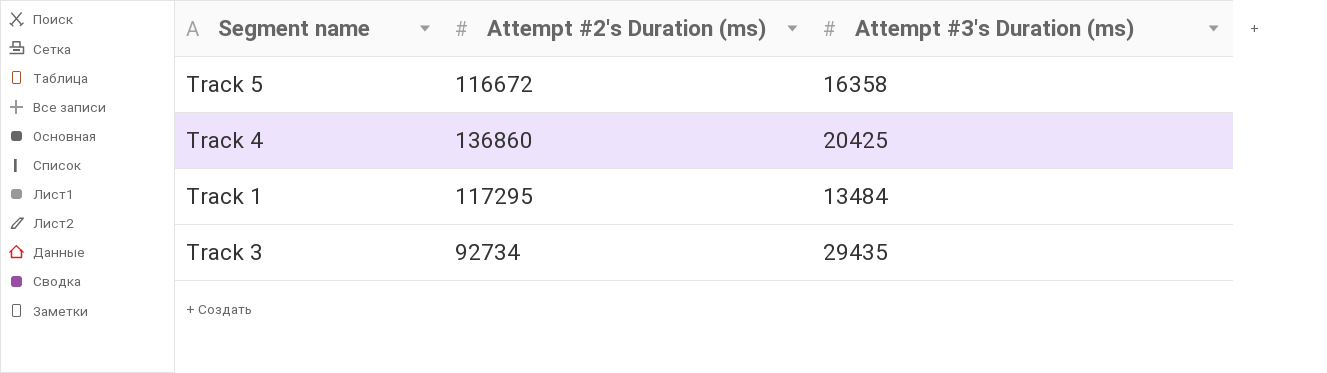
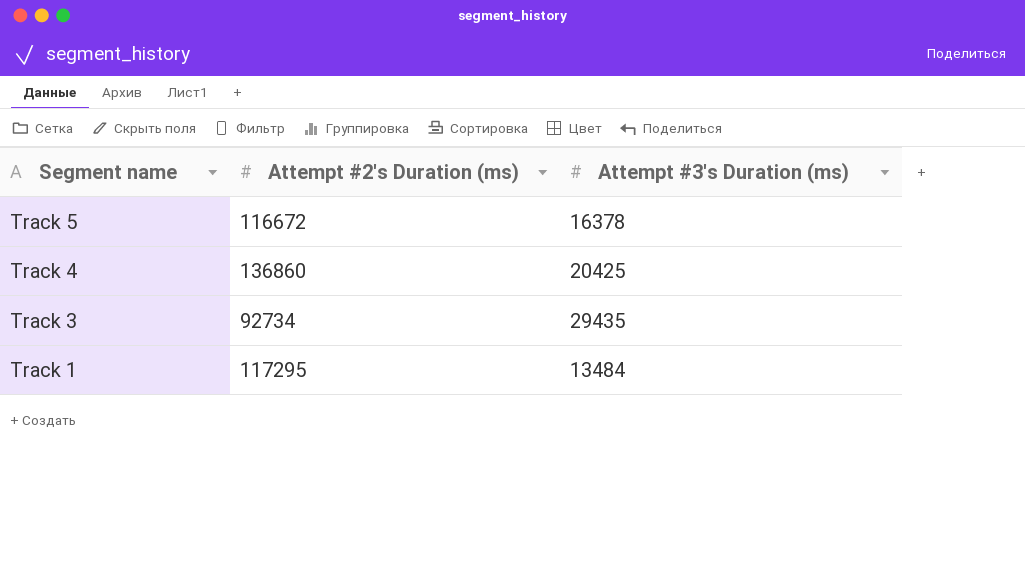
row order: none -> Segment name descending
Track 5 | Attempt #3's Duration (ms): 16358 -> 16378

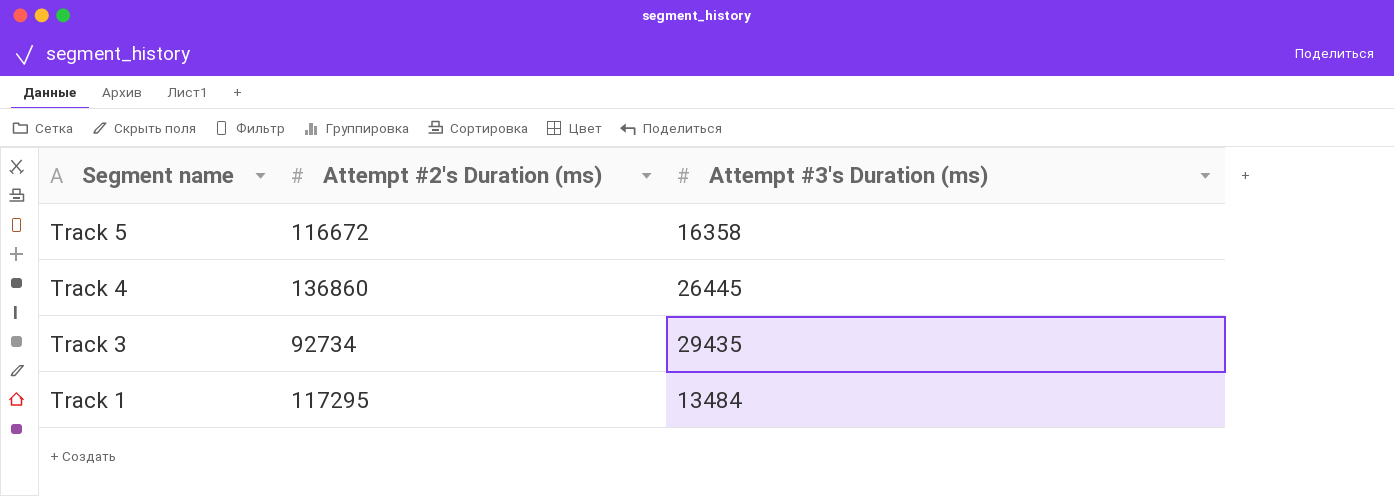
Track 5 | Attempt #3's Duration (ms): 16378 -> 16358
Track 4 | Attempt #3's Duration (ms): 20425 -> 26445

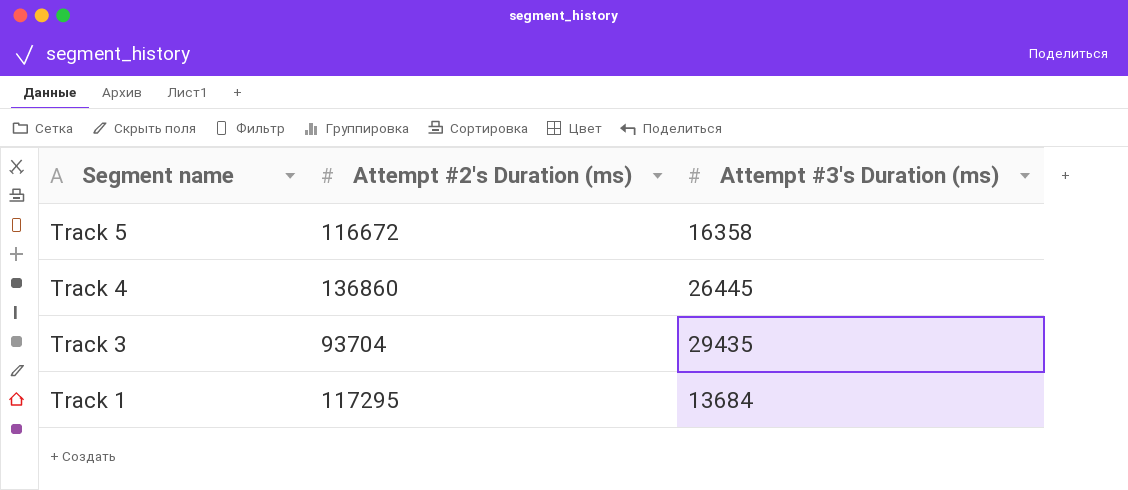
Track 3 | Attempt #2's Duration (ms): 92734 -> 93704
Track 1 | Attempt #3's Duration (ms): 13484 -> 13684

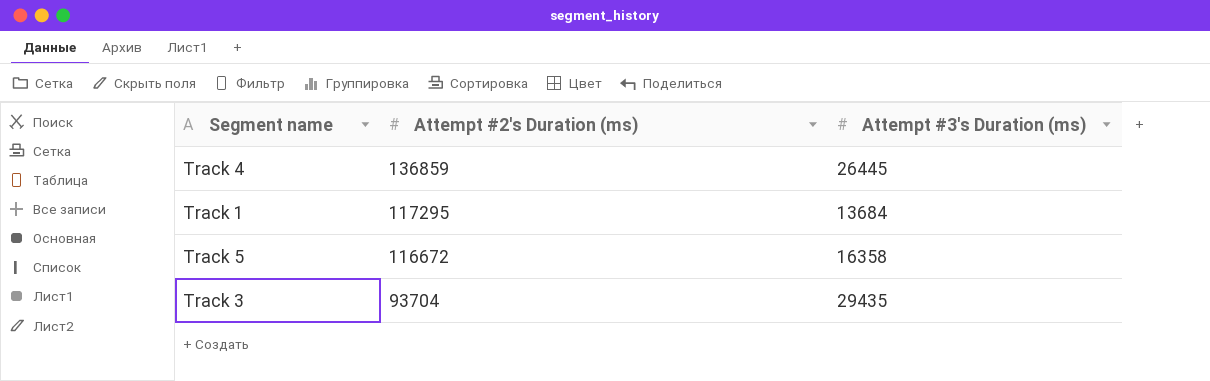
row order: Segment name descending -> Attempt #2's Duration (ms) descending
Track 4 | Attempt #2's Duration (ms): 136860 -> 136859

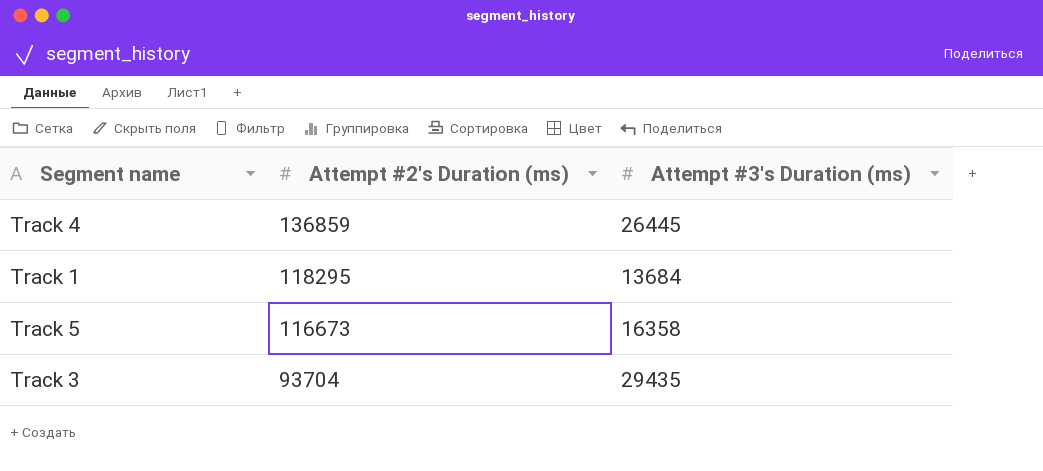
Track 1 | Attempt #2's Duration (ms): 117295 -> 118295
Track 5 | Attempt #2's Duration (ms): 116672 -> 116673

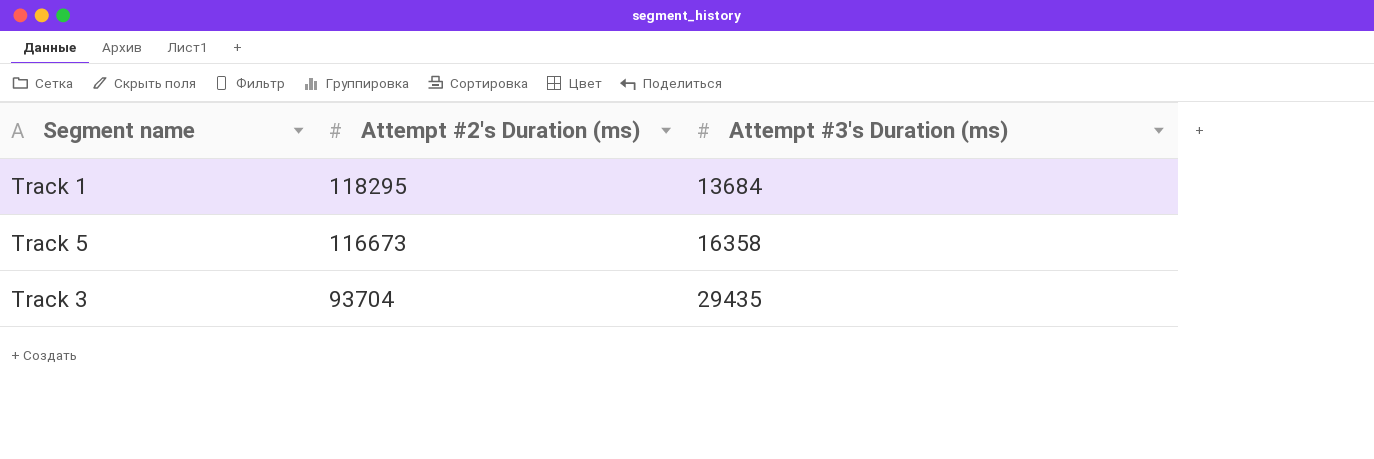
row Track 4: 136859 | 26445 -> none

